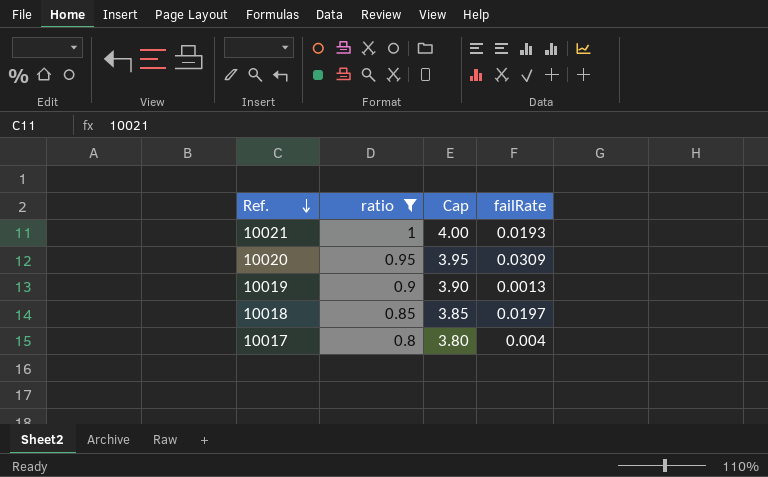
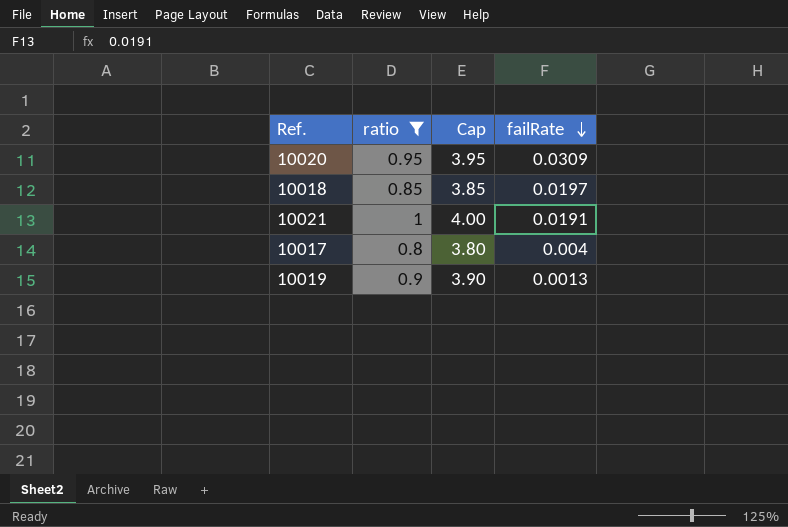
row order: Ref. descending -> failRate descending
10021 | failRate: 0.0193 -> 0.0191

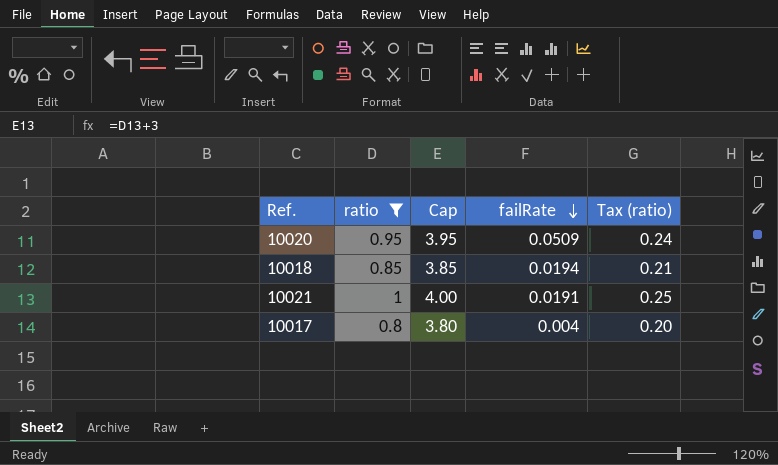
column Tax (ratio) | formula: none -> [ratio] * 0.25
row 10019: 0.9 | 3.90 | 0.0013 -> none
10020 | failRate: 0.0309 -> 0.0509
10018 | failRate: 0.0197 -> 0.0194

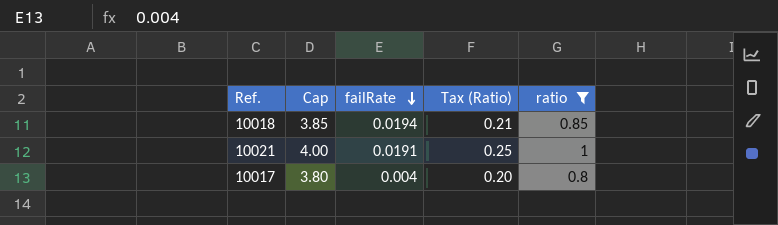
column name: Tax (ratio) -> Tax (Ratio)
column ratio | position: 2 -> 5
row 10020: 0.95 | 3.95 | 0.0509 | 0.24 -> none

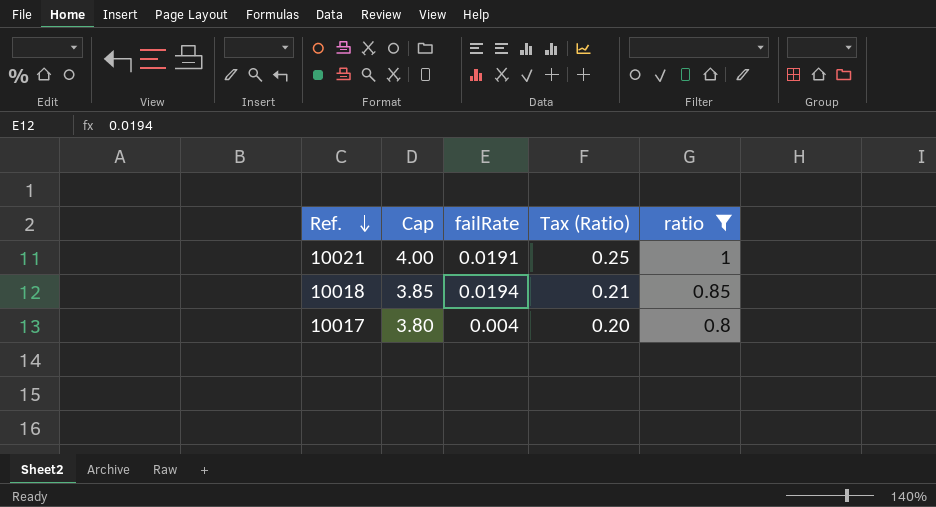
row order: failRate descending -> Ref. descending

